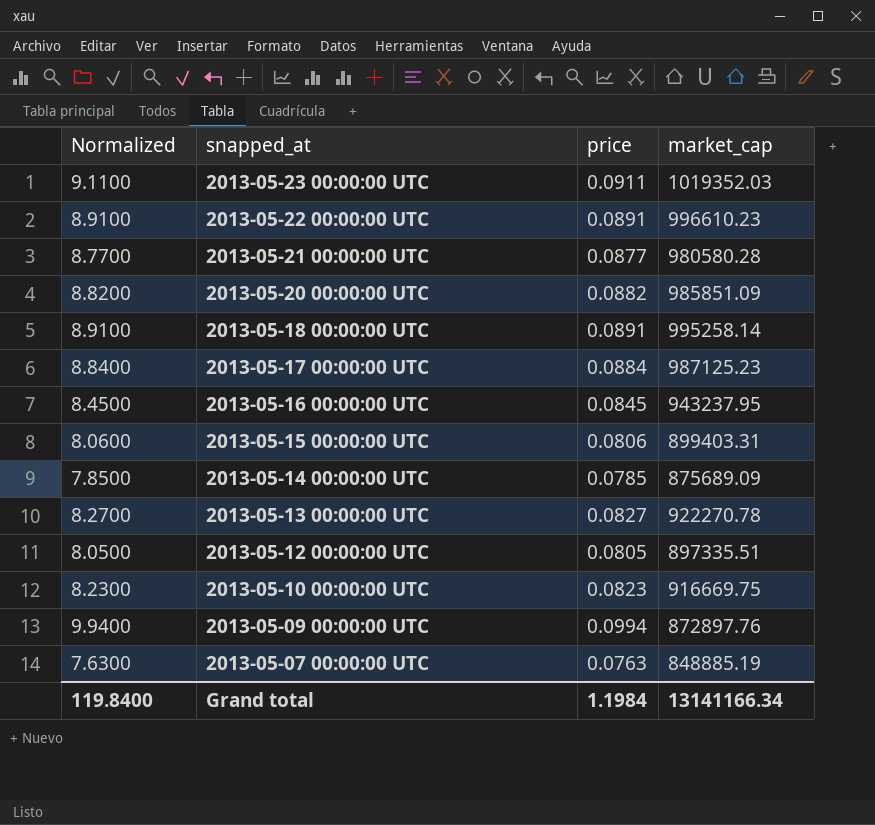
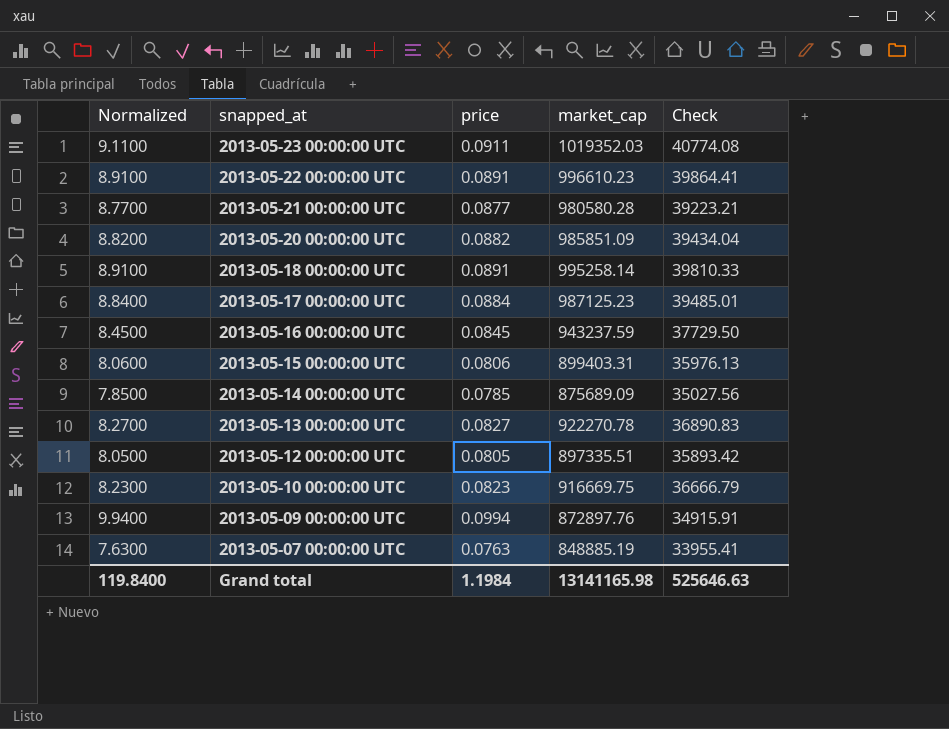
column Check | formula: none -> [market_cap] * 0.04
2013-05-16 00:00:00 UTC | market_cap: 943237.95 -> 943237.59
Grand total | market_cap: 13141166.34 -> 13141165.98

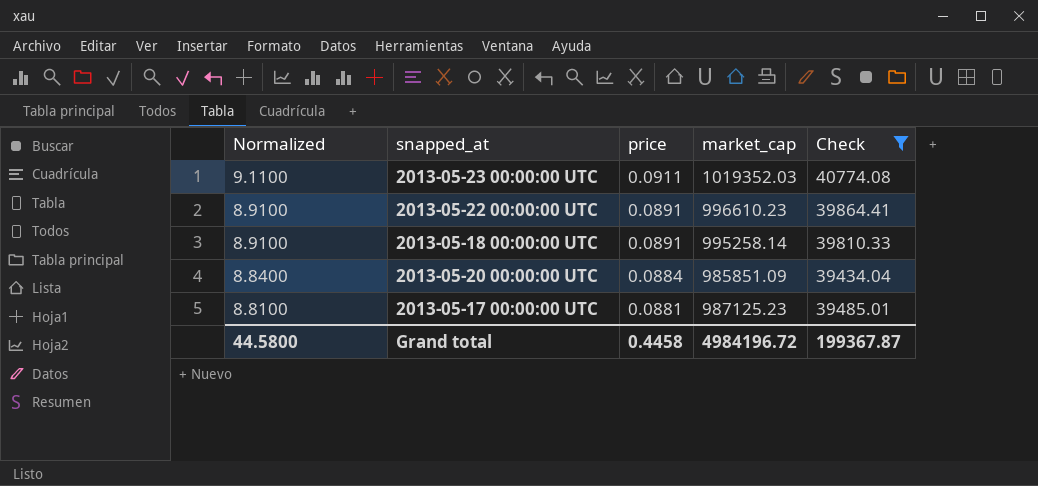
filter: none -> Check >= 39434.04
row order: snapped_at descending -> Normalized descending
2013-05-20 00:00:00 UTC | Normalized: 8.8200 -> 8.8400
2013-05-20 00:00:00 UTC | price: 0.0882 -> 0.0884
2013-05-17 00:00:00 UTC | Normalized: 8.8400 -> 8.8100
2013-05-17 00:00:00 UTC | price: 0.0884 -> 0.0881
Grand total | Normalized: 119.8400 -> 44.5800
Grand total | price: 1.1984 -> 0.4458
Grand total | market_cap: 13141165.98 -> 4984196.72
Grand total | Check: 525646.63 -> 199367.87

